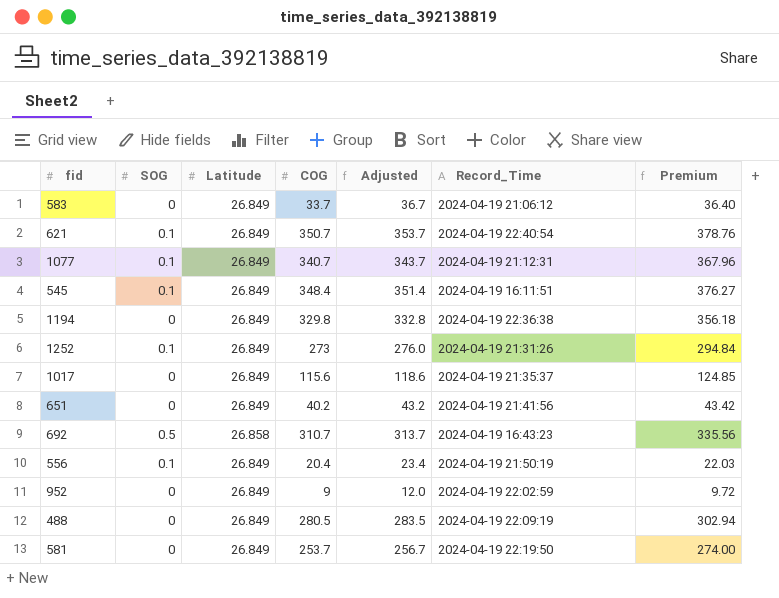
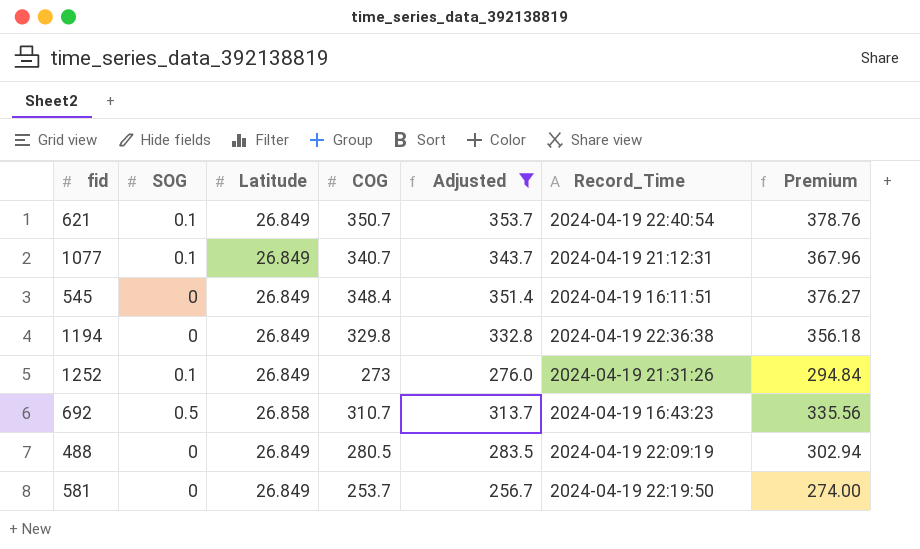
filter: none -> Adjusted >= 256.7
545 | SOG: 0.1 -> 0

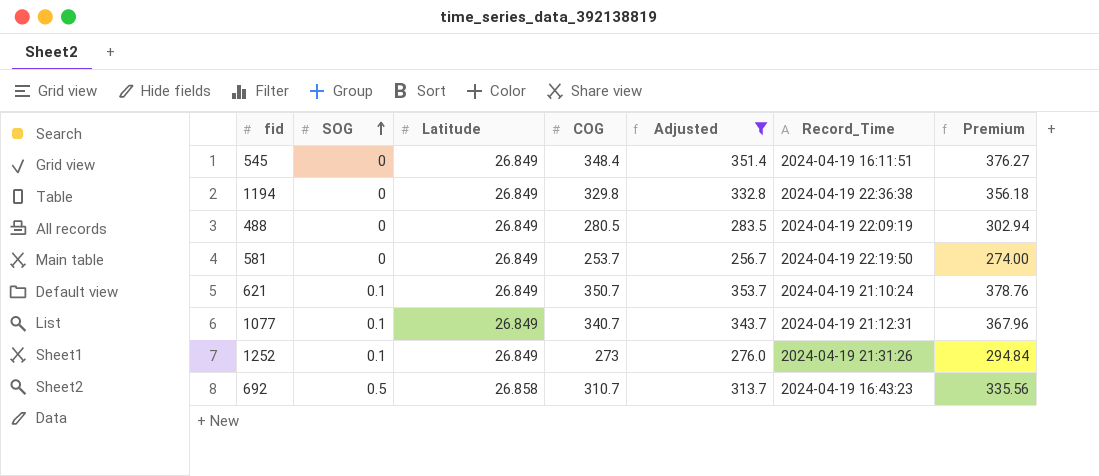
row order: none -> SOG ascending
621 | Record_Time: 2024-04-19 22:40:54 -> 2024-04-19 21:10:24

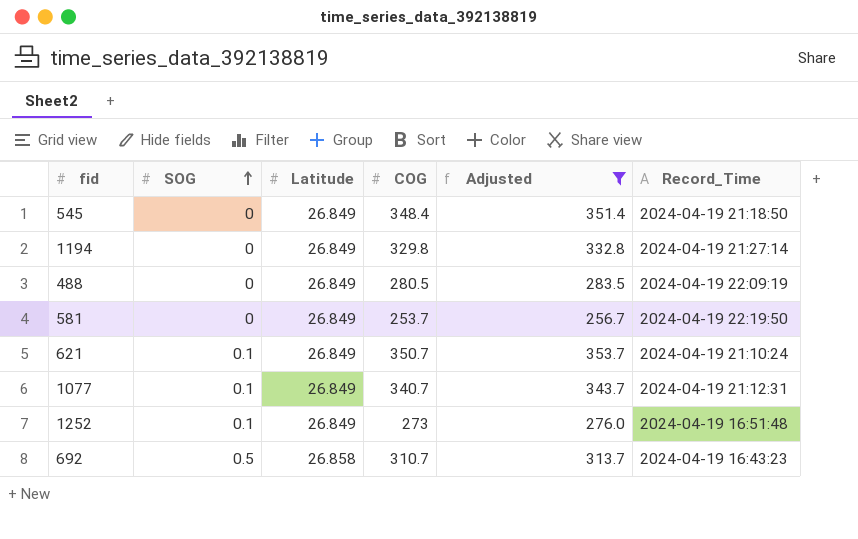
column Premium | formula: [COG] * 1.08 -> none
545 | Record_Time: 2024-04-19 16:11:51 -> 2024-04-19 21:18:50
1194 | Record_Time: 2024-04-19 22:36:38 -> 2024-04-19 21:27:14
1252 | Record_Time: 2024-04-19 21:31:26 -> 2024-04-19 16:51:48

